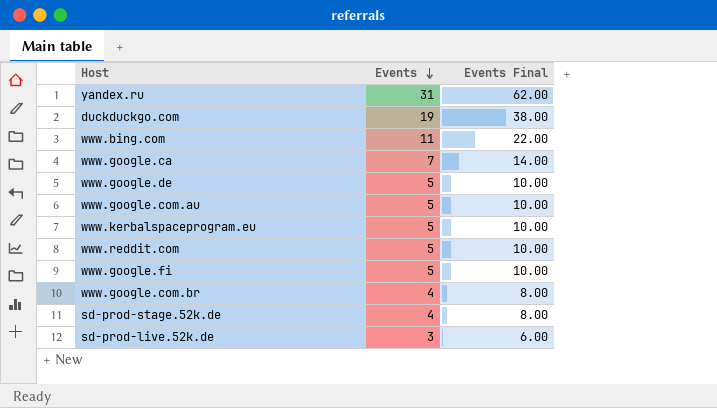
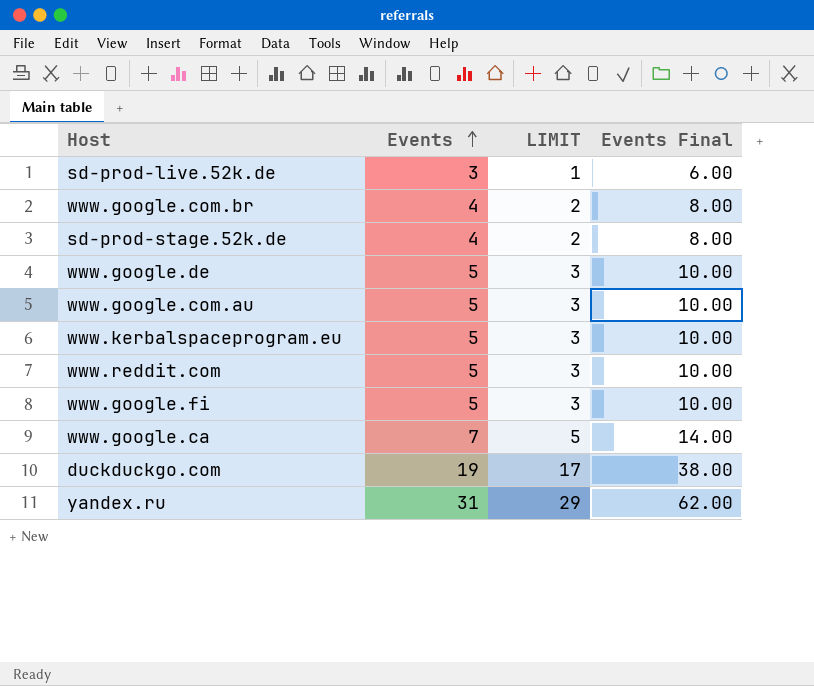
row order: Events descending -> Events ascending
column LIMIT | formula: none -> [Events] - 2
row www.bing.com: 11 | 22.00 -> none

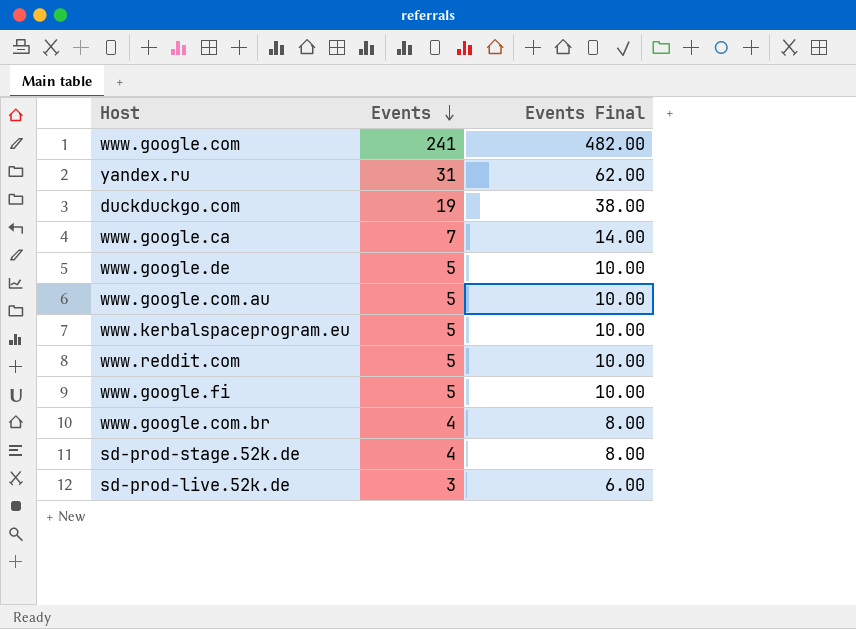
row order: Events ascending -> Events descending
column LIMIT | formula: [Events] - 2 -> none
row www.google.com: none -> 241 | 482.00

